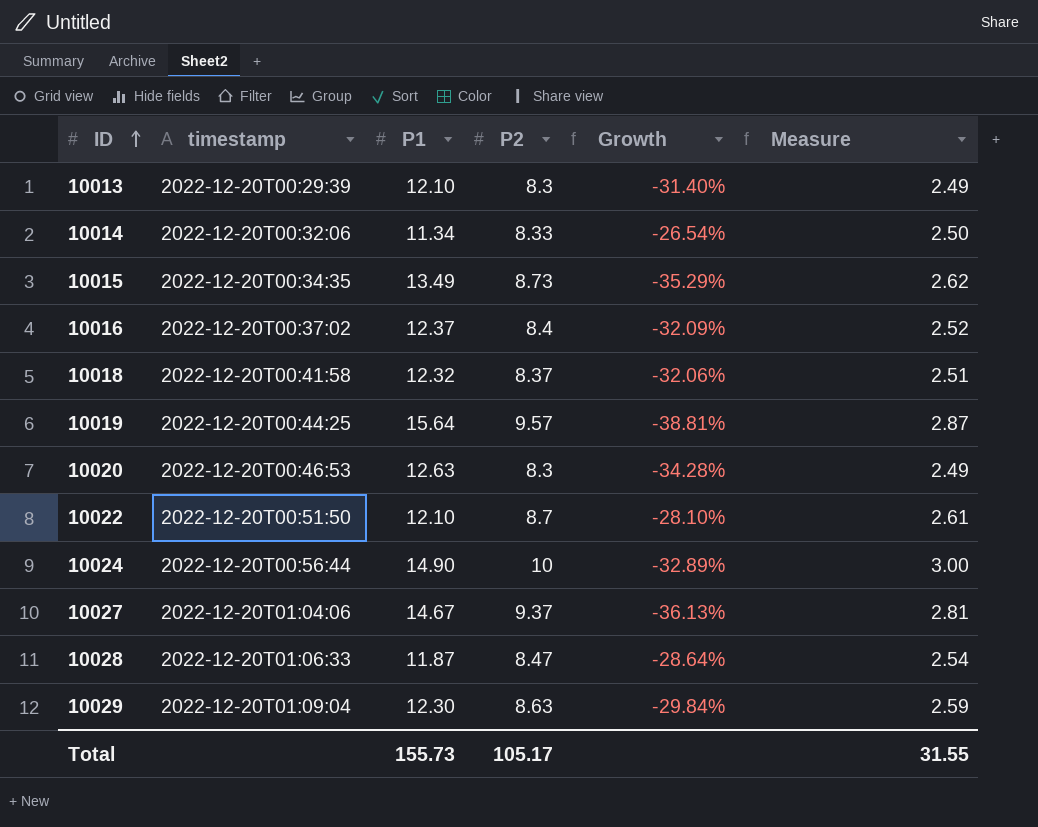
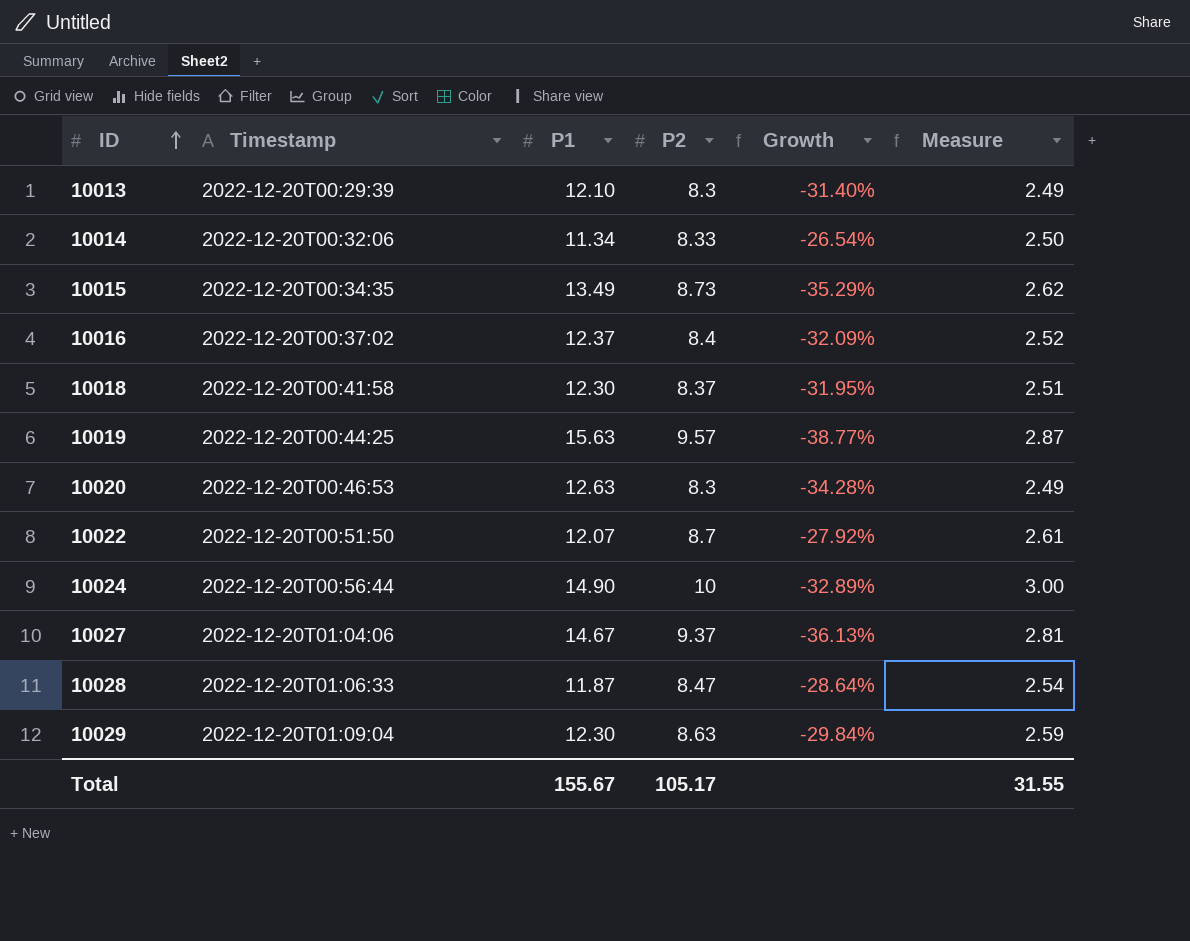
column name: timestamp -> Timestamp
10018 | P1: 12.32 -> 12.30
10018 | Growth: -32.06% -> -31.95%
10019 | P1: 15.64 -> 15.63
10019 | Growth: -38.81% -> -38.77%
10022 | P1: 12.10 -> 12.07
10022 | Growth: -28.10% -> -27.92%
Total | P1: 155.73 -> 155.67

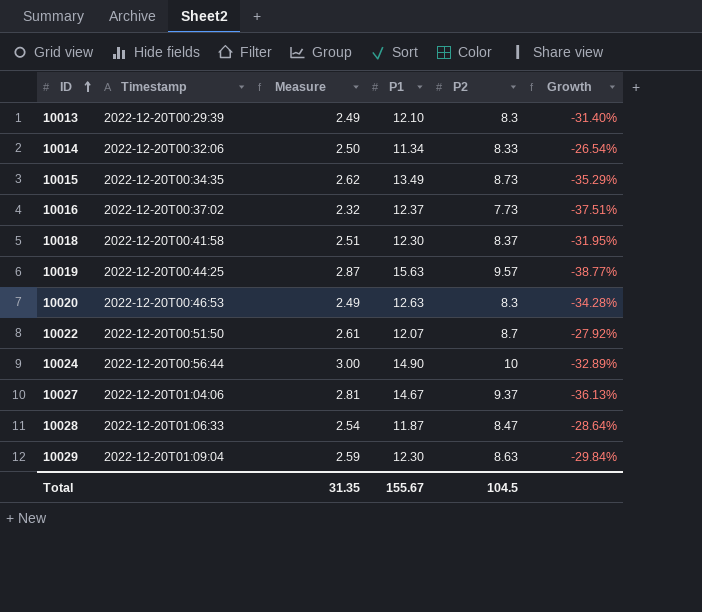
column Measure | position: 6 -> 3
10016 | Measure: 2.52 -> 2.32
10016 | P2: 8.4 -> 7.73
10016 | Growth: -32.09% -> -37.51%
Total | Measure: 31.55 -> 31.35
Total | P2: 105.17 -> 104.5

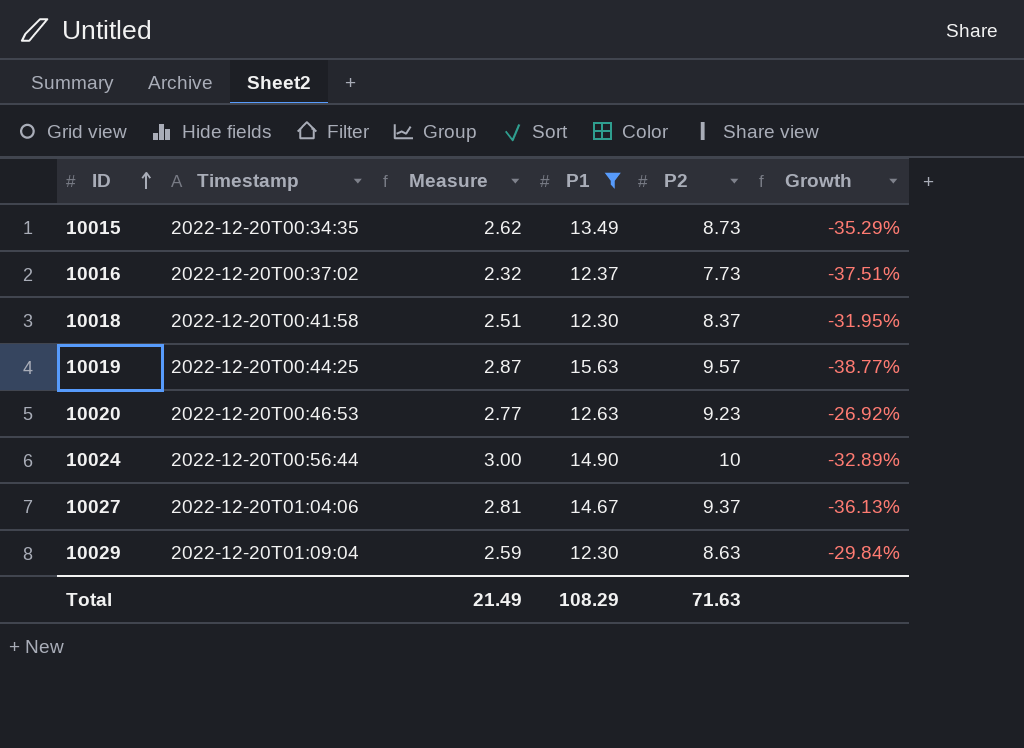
filter: none -> P1 >= 12.30
10020 | Measure: 2.49 -> 2.77
10020 | P2: 8.3 -> 9.23
10020 | Growth: -34.28% -> -26.92%
Total | Measure: 31.35 -> 21.49
Total | P1: 155.67 -> 108.29
Total | P2: 104.5 -> 71.63

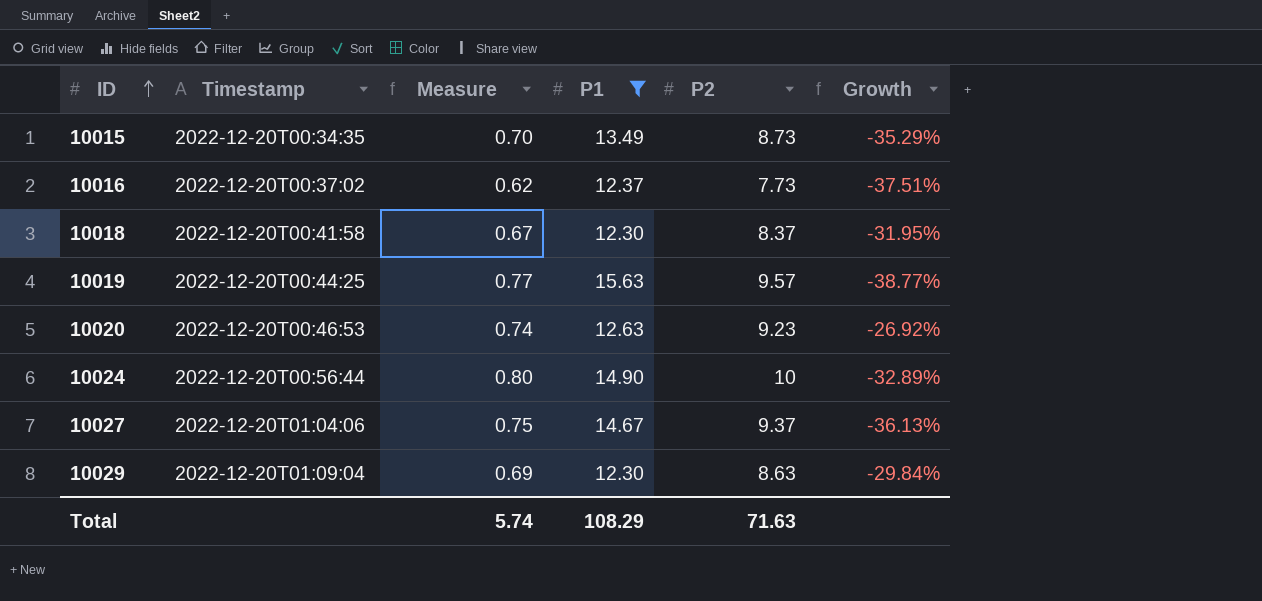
column Measure | formula: [P2] * 0.3 -> [P2] * 0.08
Total | Measure: 21.49 -> 5.74

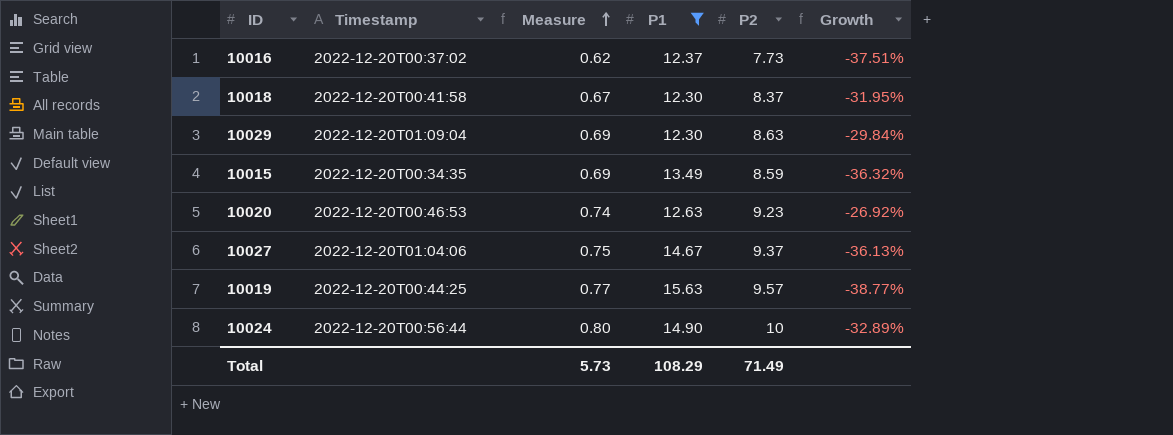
row order: ID ascending -> Measure ascending
10015 | Measure: 0.70 -> 0.69
10015 | P2: 8.73 -> 8.59
10015 | Growth: -35.29% -> -36.32%
Total | Measure: 5.74 -> 5.73
Total | P2: 71.63 -> 71.49

